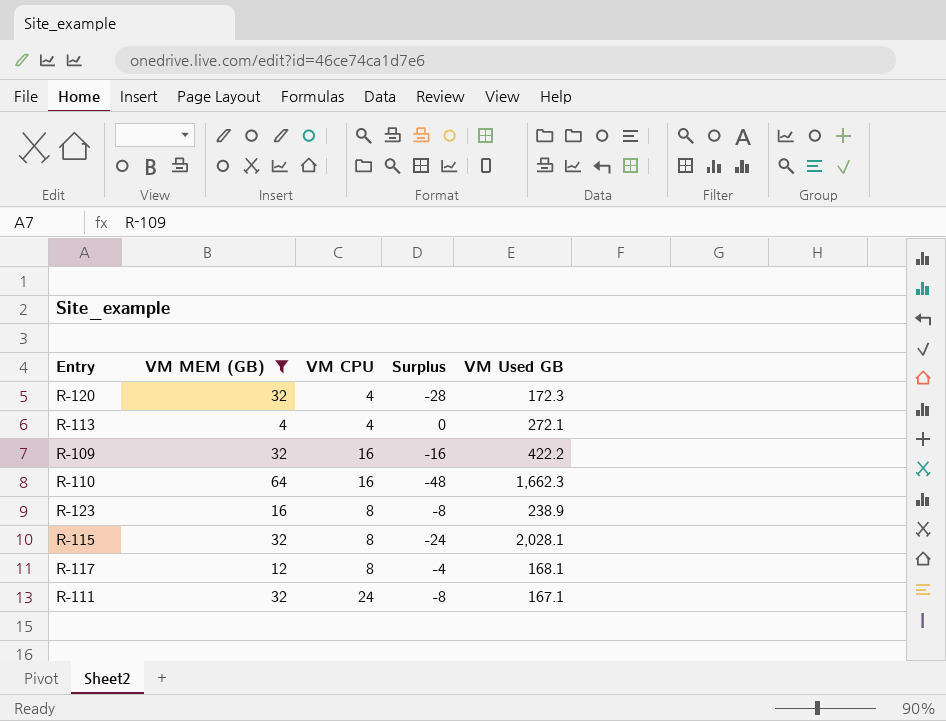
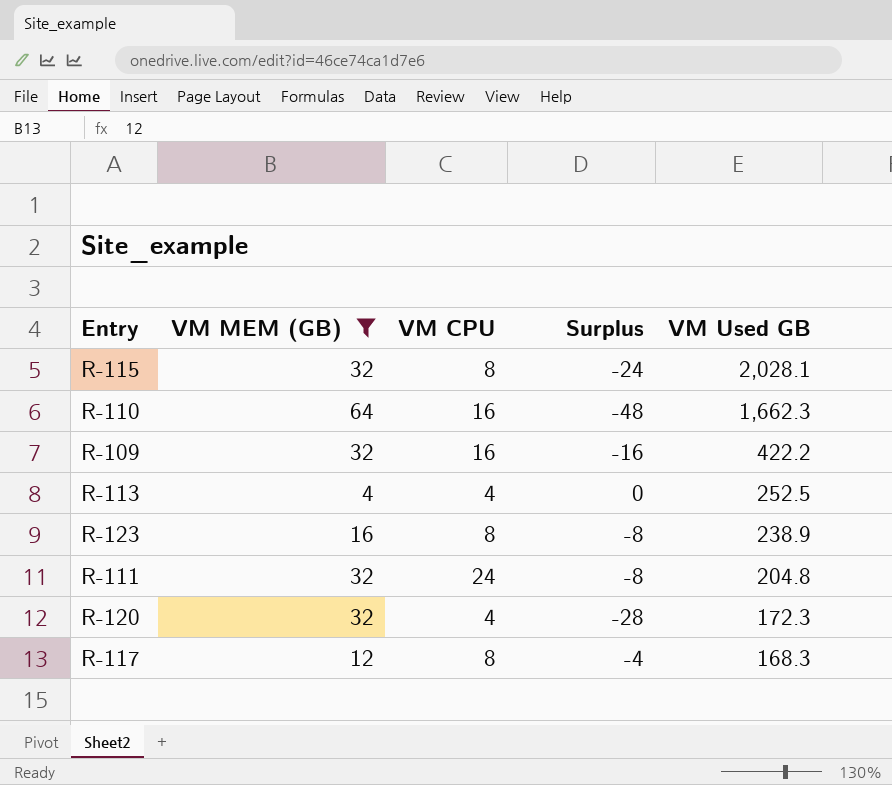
row order: none -> VM Used GB descending
R-113 | VM Used GB: 272.1 -> 252.5
R-111 | VM Used GB: 167.1 -> 204.8
R-117 | VM Used GB: 168.1 -> 168.3

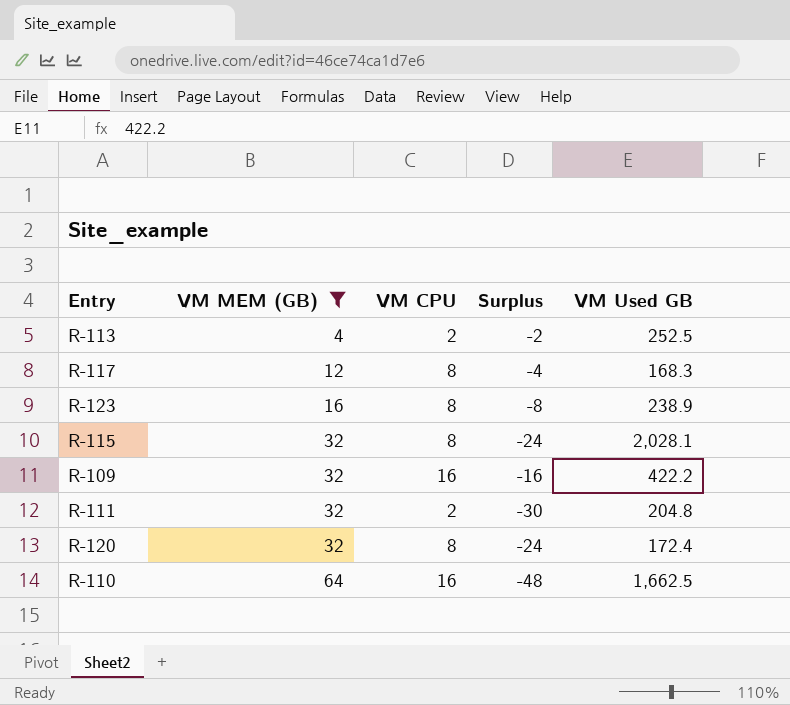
row order: VM Used GB descending -> VM MEM (GB) ascending
R-113 | VM CPU: 4 -> 2
R-113 | Surplus: 0 -> -2
R-111 | VM CPU: 24 -> 2
R-111 | Surplus: -8 -> -30
R-120 | VM CPU: 4 -> 8
R-120 | Surplus: -28 -> -24
R-120 | VM Used GB: 172.3 -> 172.4
R-110 | VM Used GB: 1,662.3 -> 1,662.5

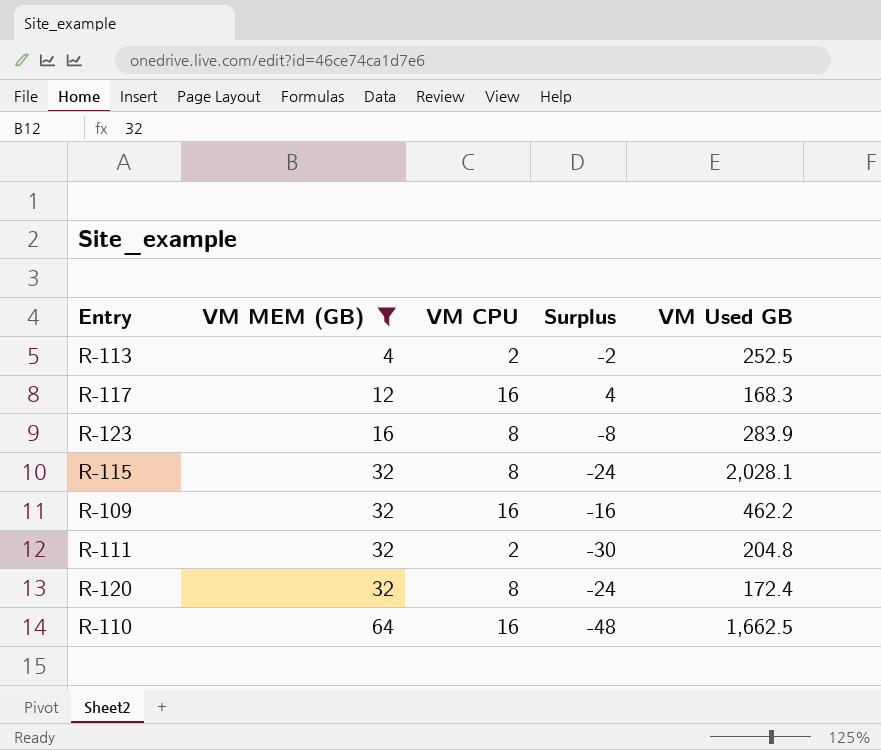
R-117 | VM CPU: 8 -> 16
R-117 | Surplus: -4 -> 4
R-123 | VM Used GB: 238.9 -> 283.9
R-109 | VM Used GB: 422.2 -> 462.2

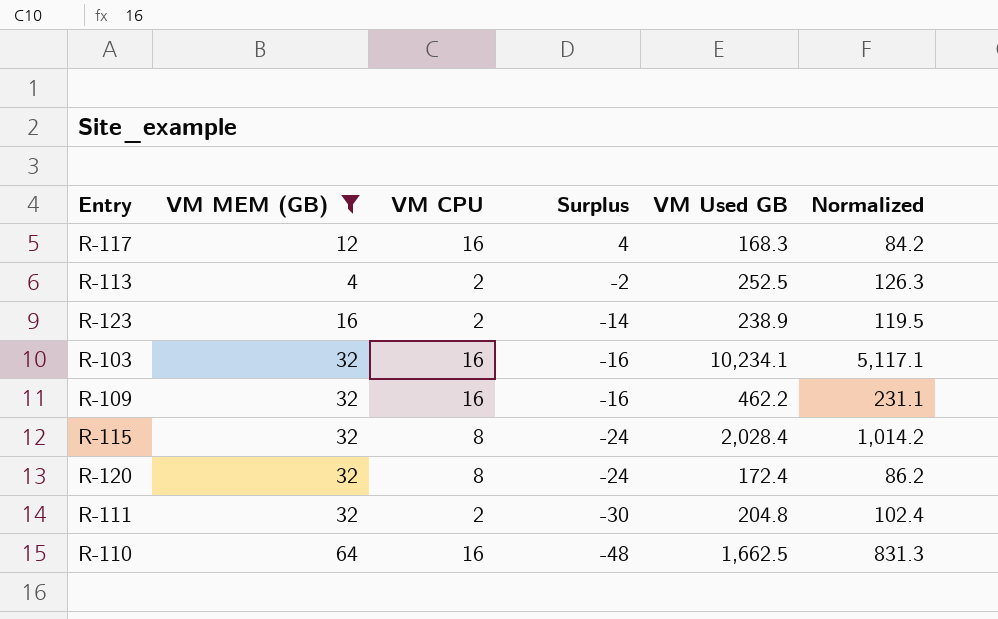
row order: VM MEM (GB) ascending -> Surplus descending
column Normalized | formula: none -> [VM Used GB] * 0.5
R-123 | VM CPU: 8 -> 2
R-123 | Surplus: -8 -> -14
R-123 | VM Used GB: 283.9 -> 238.9
row R-103: none -> 32 | 16 | -16 | 10,234.1 | 5,117.1
R-115 | VM Used GB: 2,028.1 -> 2,028.4

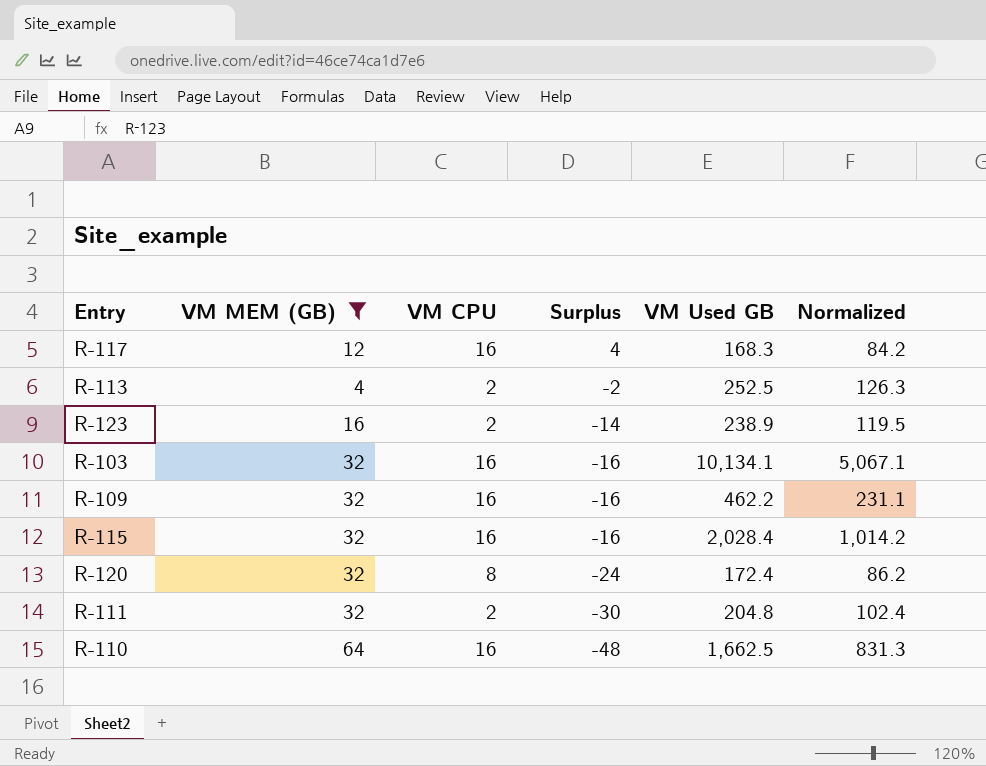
R-103 | VM Used GB: 10,234.1 -> 10,134.1
R-103 | Normalized: 5,117.1 -> 5,067.1
R-115 | VM CPU: 8 -> 16
R-115 | Surplus: -24 -> -16

